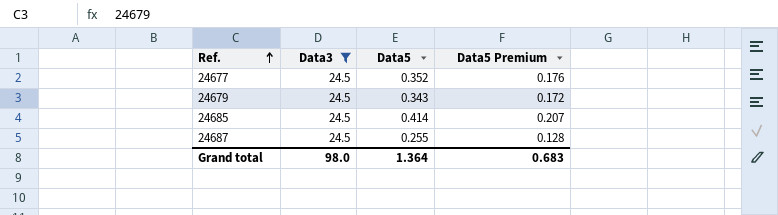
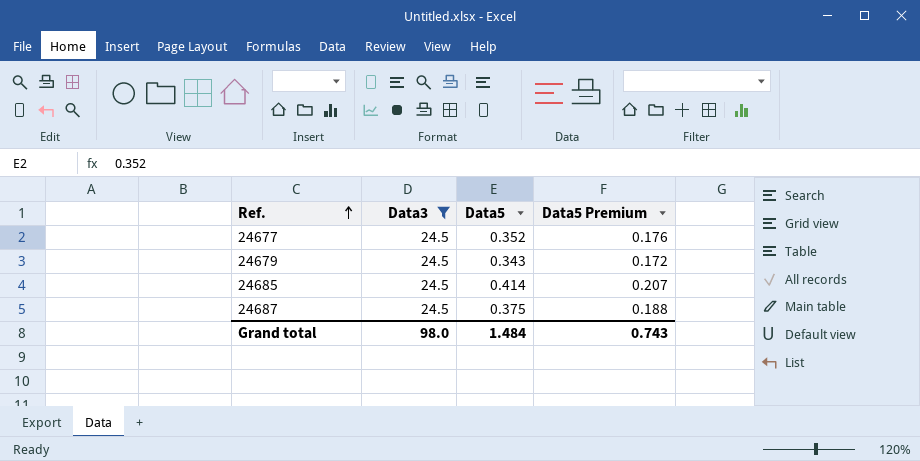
24687 | Data5: 0.255 -> 0.375
24687 | Data5 Premium: 0.128 -> 0.188
Grand total | Data5: 1.364 -> 1.484
Grand total | Data5 Premium: 0.683 -> 0.743

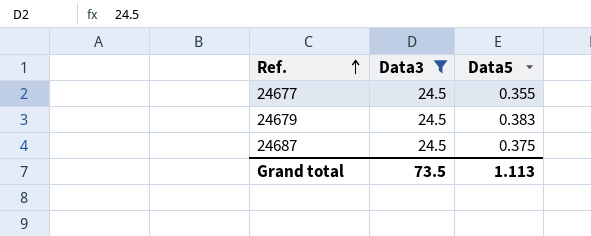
column Data5 Premium | formula: [Data5] * 0.5 -> none
row 24685: 24.5 | 0.414 | 0.207 -> none
24677 | Data5: 0.352 -> 0.355
24679 | Data5: 0.343 -> 0.383
Grand total | Data3: 98.0 -> 73.5
Grand total | Data5: 1.484 -> 1.113

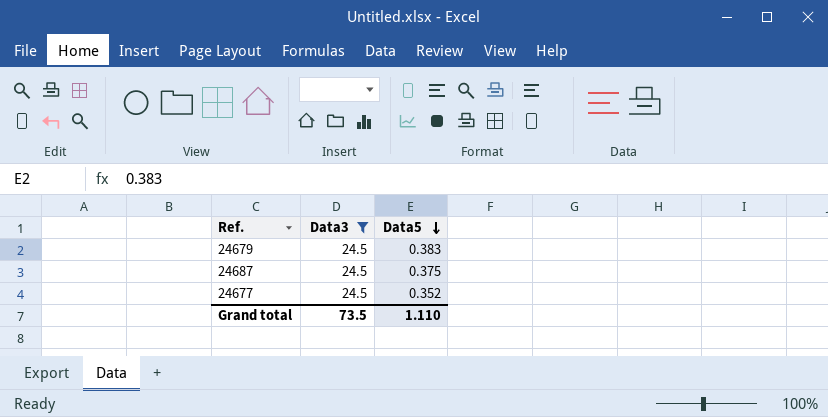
row order: Ref. ascending -> Data5 descending
24677 | Data5: 0.355 -> 0.352
Grand total | Data5: 1.113 -> 1.110

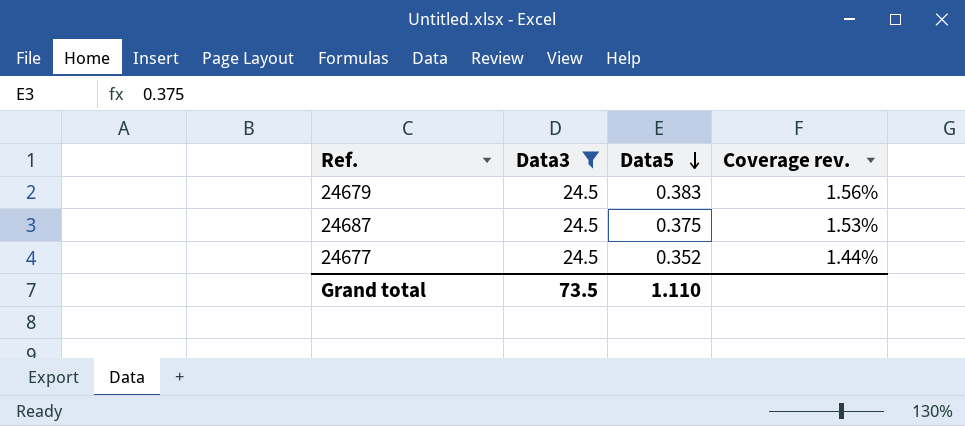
column Coverage rev. | formula: none -> [Data5] / [Data3]

